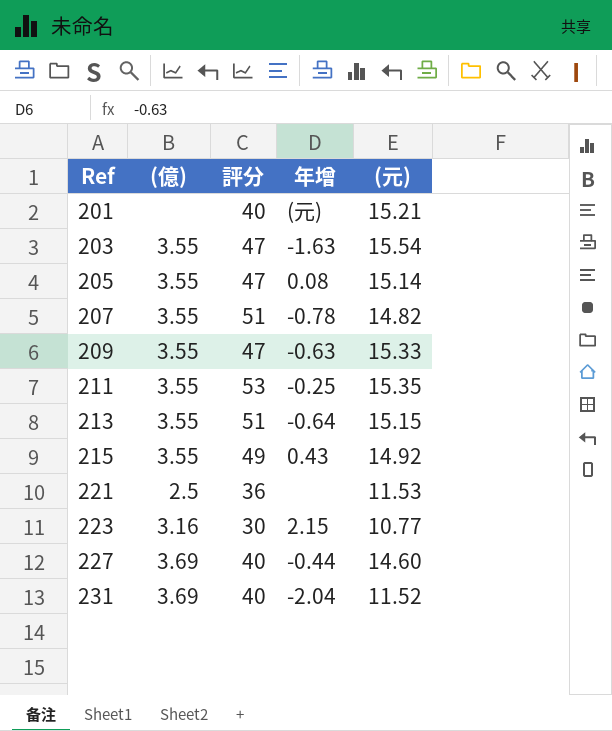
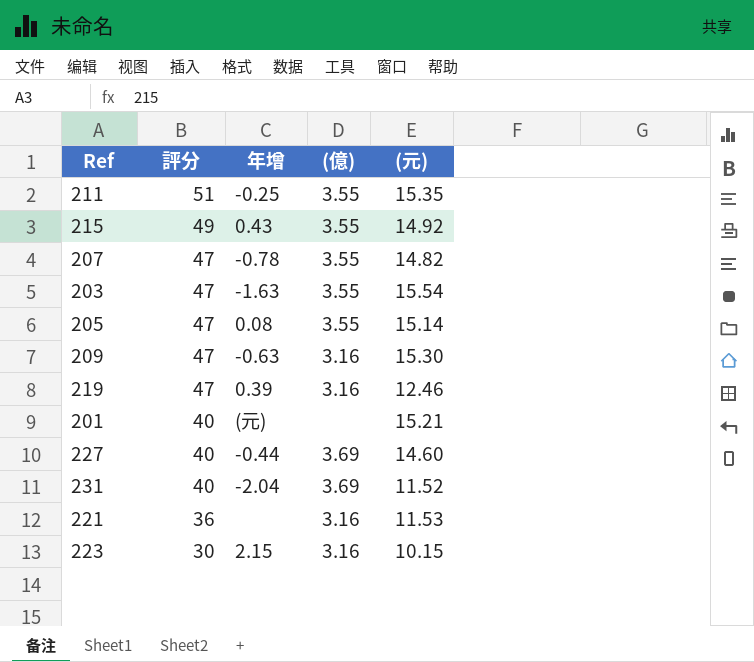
row order: Ref ascending -> 評分 descending
column (億) | position: 2 -> 4
row 213: 3.55 | 51 | -0.64 | 15.15 -> none
211 | 評分: 53 -> 51
207 | 評分: 51 -> 47
209 | (億): 3.55 -> 3.16
209 | (元): 15.33 -> 15.30
row 219: none -> 47 | 0.39 | 3.16 | 12.46
221 | (億): 2.5 -> 3.16
223 | (元): 10.77 -> 10.15

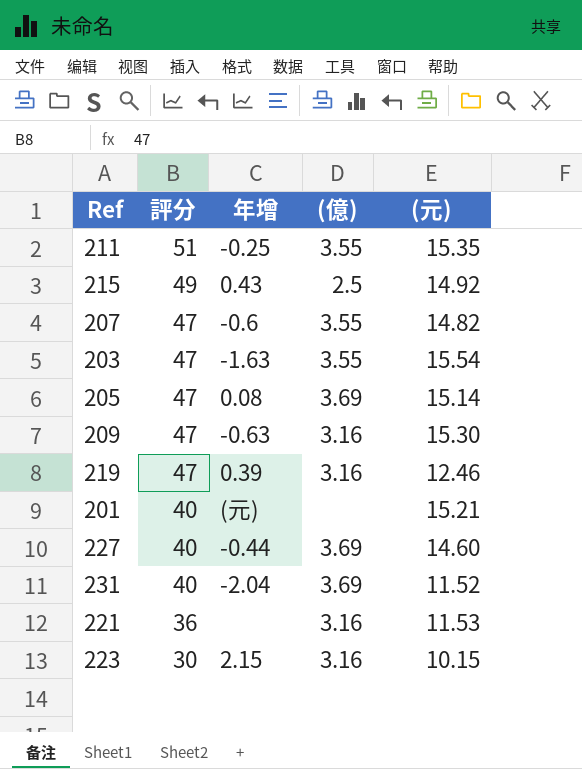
215 | (億): 3.55 -> 2.5
207 | 年增: -0.78 -> -0.6
205 | (億): 3.55 -> 3.69

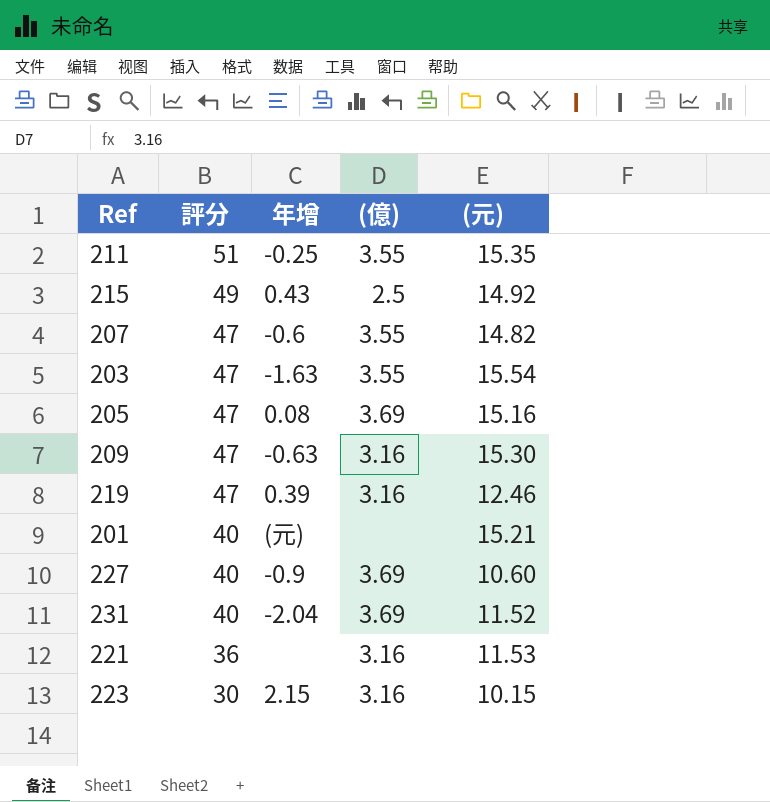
205 | (元): 15.14 -> 15.16
227 | 年增: -0.44 -> -0.9
227 | (元): 14.60 -> 10.60

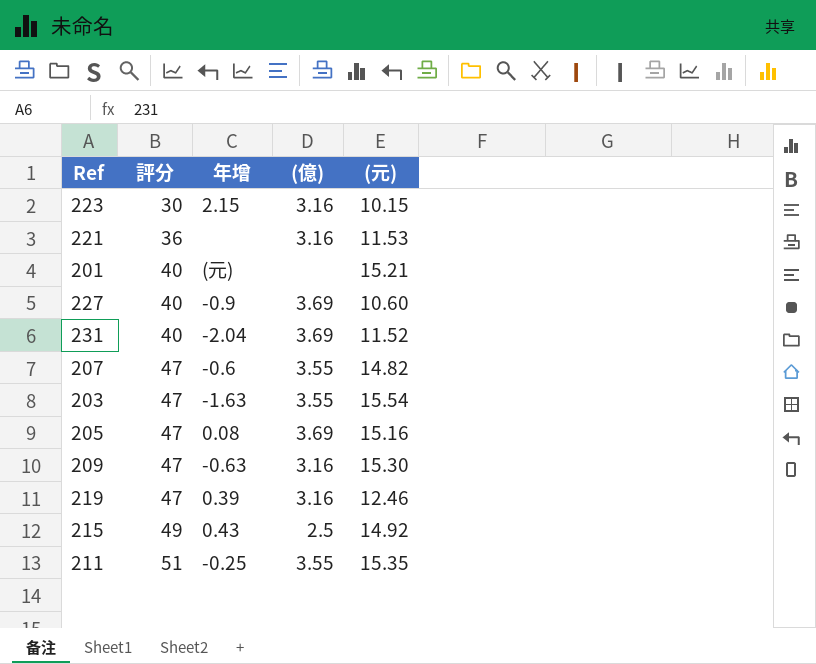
row order: 評分 descending -> 評分 ascending

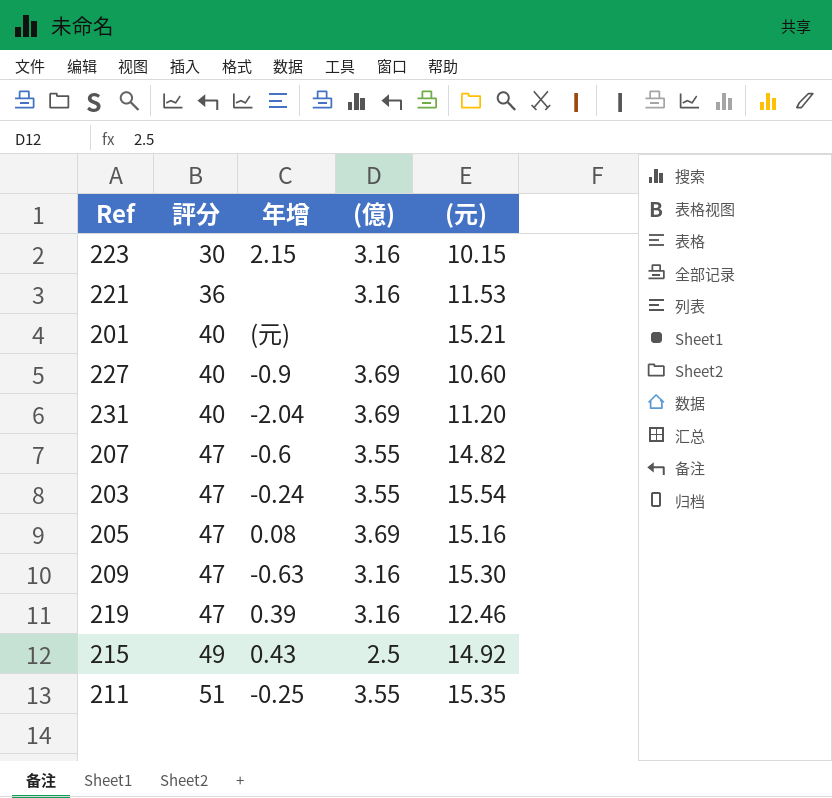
231 | (元): 11.52 -> 11.20
203 | 年增: -1.63 -> -0.24

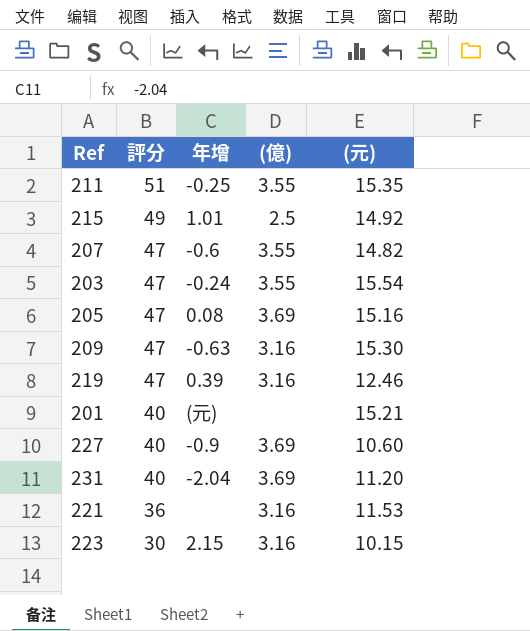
row order: 評分 ascending -> 評分 descending
215 | 年增: 0.43 -> 1.01

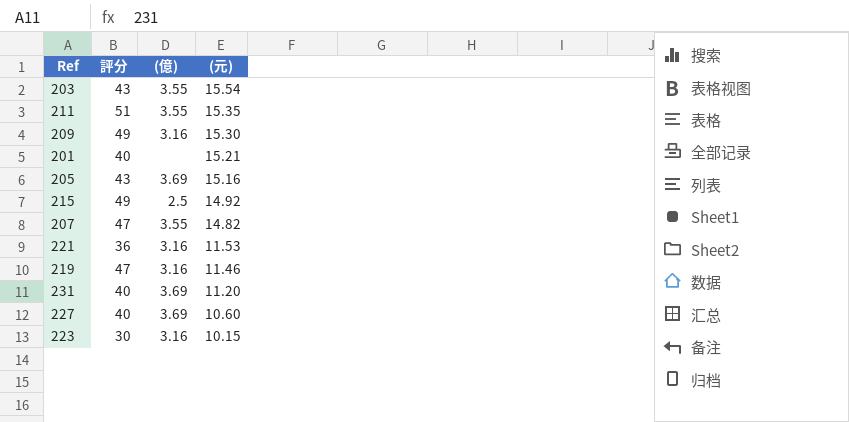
row order: 評分 descending -> (元) descending
column 年增 | position: 3 -> none
203 | 評分: 47 -> 43
209 | 評分: 47 -> 49
205 | 評分: 47 -> 43
219 | (元): 12.46 -> 11.46

